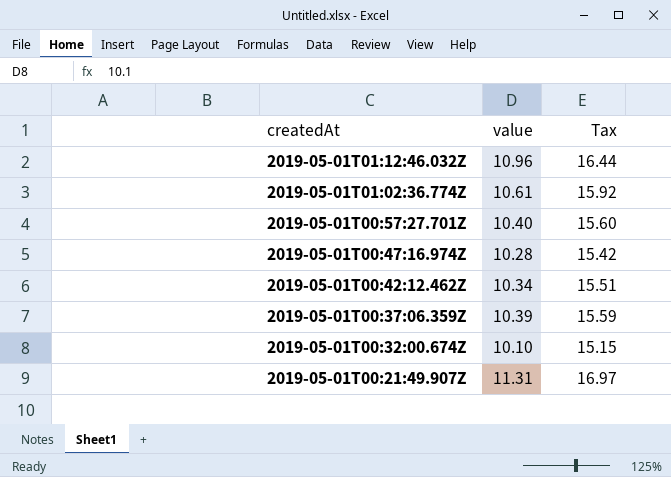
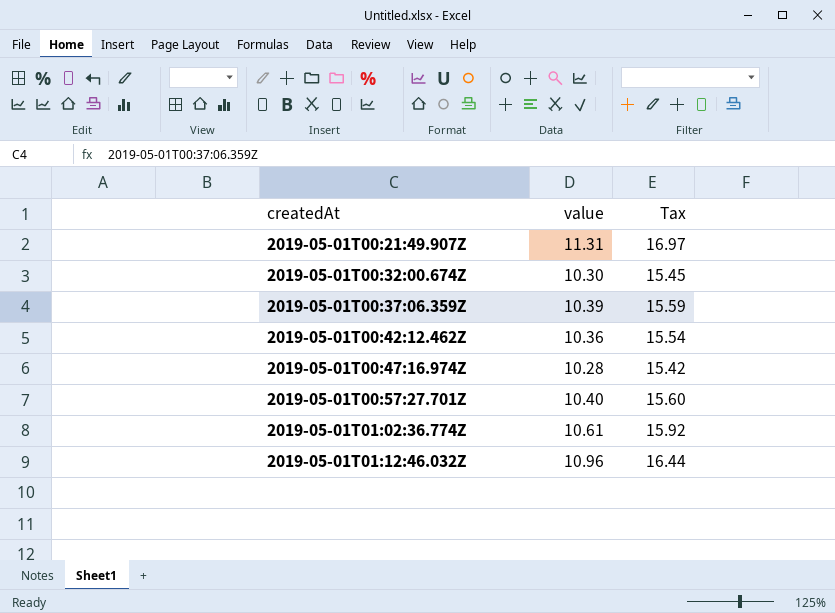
row order: createdAt descending -> createdAt ascending
2019-05-01T00:32:00.674Z | value: 10.10 -> 10.30
2019-05-01T00:32:00.674Z | Tax: 15.15 -> 15.45
2019-05-01T00:42:12.462Z | value: 10.34 -> 10.36
2019-05-01T00:42:12.462Z | Tax: 15.51 -> 15.54

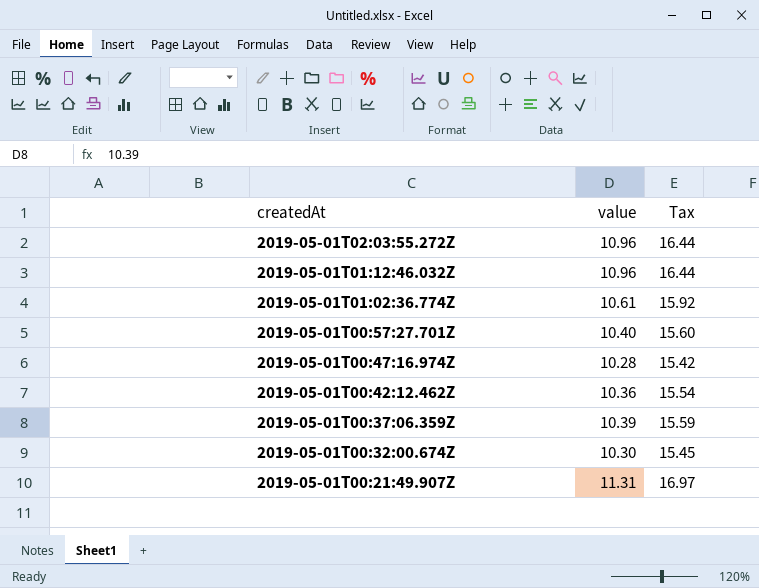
row order: createdAt ascending -> createdAt descending
row 2019-05-01T02:03:55.272Z: none -> 10.96 | 16.44

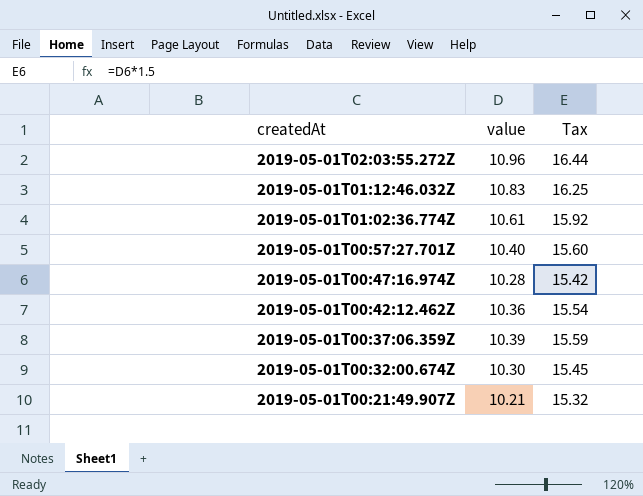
2019-05-01T01:12:46.032Z | value: 10.96 -> 10.83
2019-05-01T01:12:46.032Z | Tax: 16.44 -> 16.25
2019-05-01T00:21:49.907Z | value: 11.31 -> 10.21
2019-05-01T00:21:49.907Z | Tax: 16.97 -> 15.32

